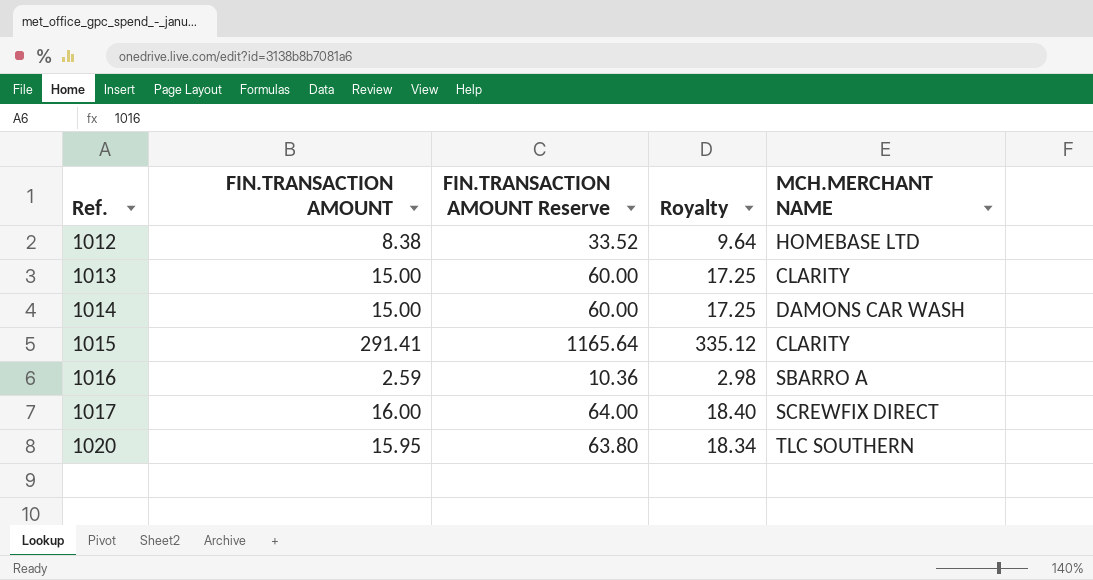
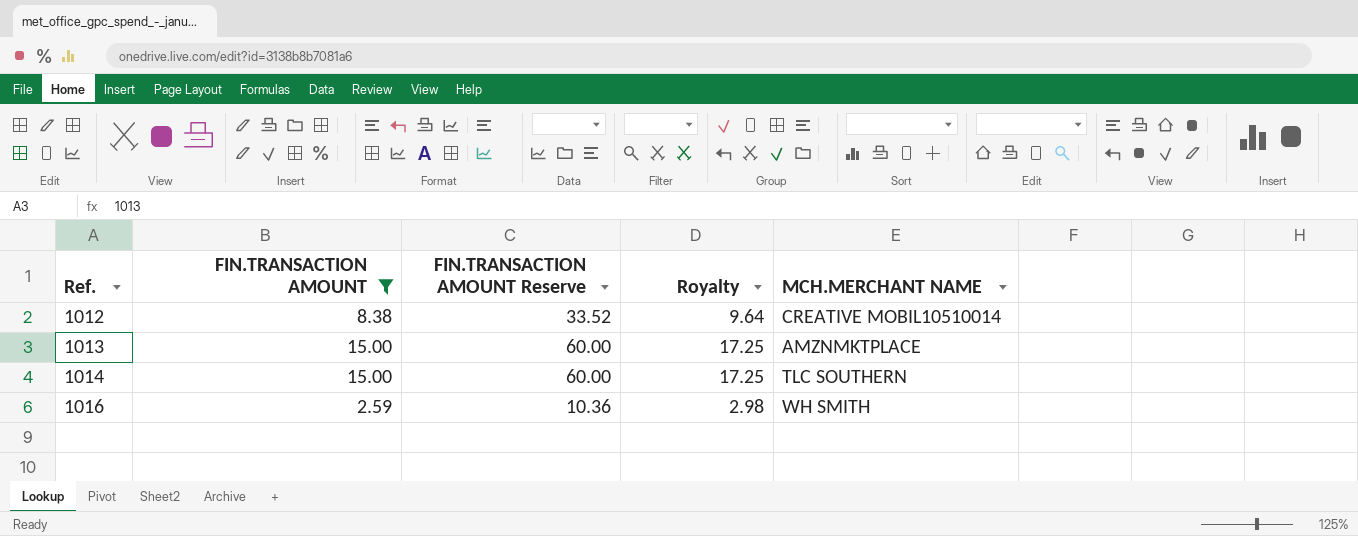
filter: none -> FIN.TRANSACTION AMOUNT <= 15.00
1012 | MCH.MERCHANT NAME: HOMEBASE LTD -> CREATIVE MOBIL10510014
1013 | MCH.MERCHANT NAME: CLARITY -> AMZNMKTPLACE
1014 | MCH.MERCHANT NAME: DAMONS CAR WASH -> TLC SOUTHERN
1016 | MCH.MERCHANT NAME: SBARRO A -> WH SMITH

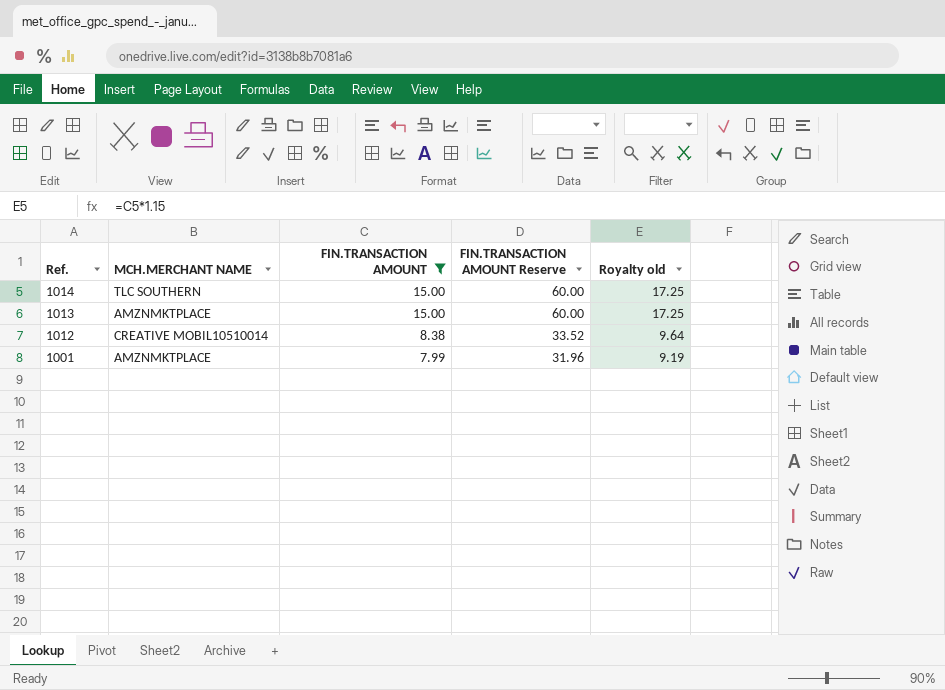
row order: Ref. ascending -> Ref. descending
column MCH.MERCHANT NAME | position: 5 -> 2
column name: Royalty -> Royalty old
row 1016: 2.59 | 10.36 | 2.98 | WH SMITH -> none
row 1001: none -> AMZNMKTPLACE | 7.99 | 31.96 | 9.19

